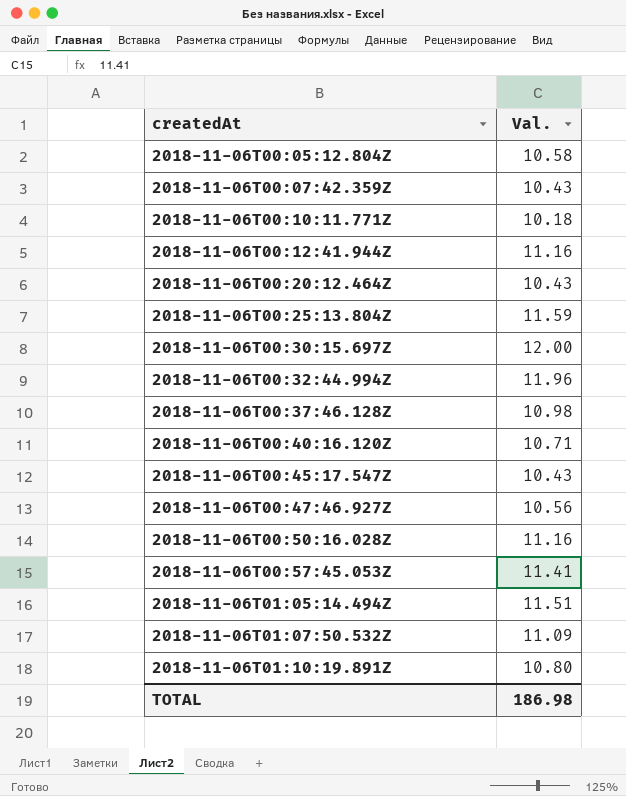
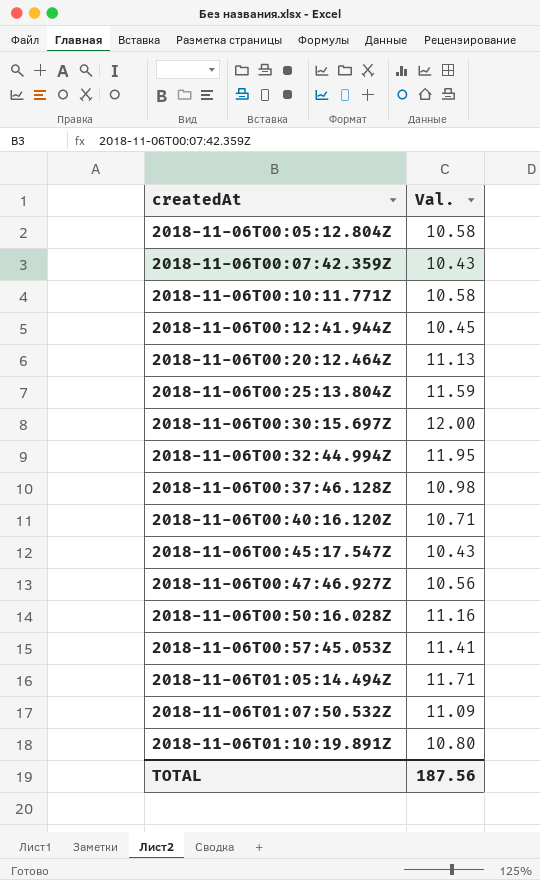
2018-11-06T00:10:11.771Z | Val.: 10.18 -> 10.58
2018-11-06T00:12:41.944Z | Val.: 11.16 -> 10.45
2018-11-06T00:20:12.464Z | Val.: 10.43 -> 11.13
2018-11-06T00:32:44.994Z | Val.: 11.96 -> 11.95
2018-11-06T01:05:14.494Z | Val.: 11.51 -> 11.71
TOTAL | Val.: 186.98 -> 187.56

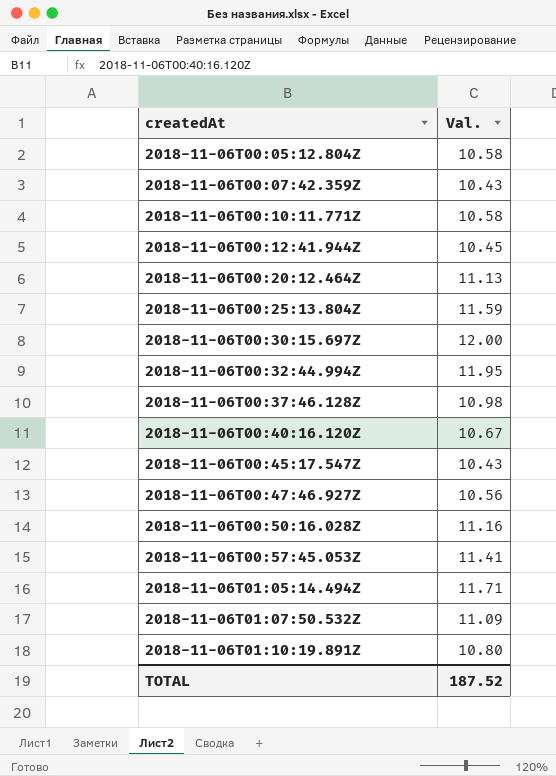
2018-11-06T00:40:16.120Z | Val.: 10.71 -> 10.67
TOTAL | Val.: 187.56 -> 187.52

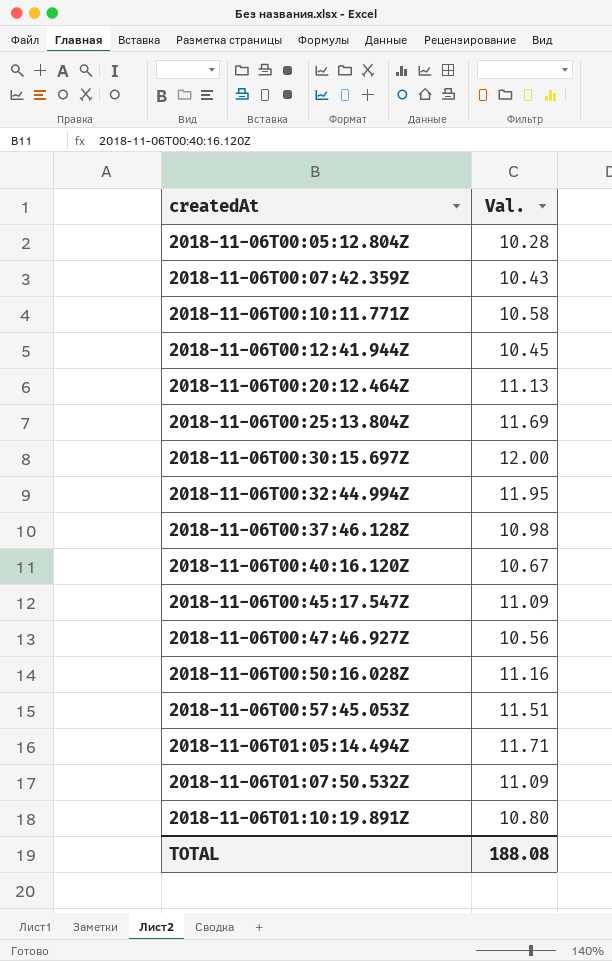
2018-11-06T00:05:12.804Z | Val.: 10.58 -> 10.28
2018-11-06T00:25:13.804Z | Val.: 11.59 -> 11.69
2018-11-06T00:45:17.547Z | Val.: 10.43 -> 11.09
2018-11-06T00:57:45.053Z | Val.: 11.41 -> 11.51
TOTAL | Val.: 187.52 -> 188.08

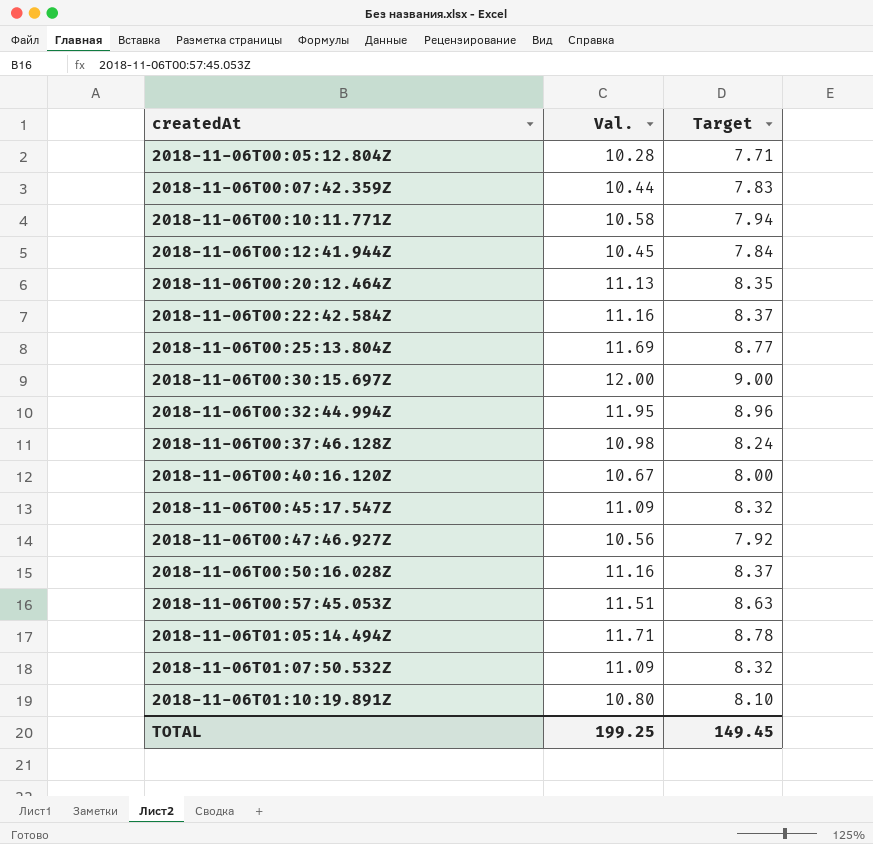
column Target | formula: none -> [Val.] * 0.75
2018-11-06T00:07:42.359Z | Val.: 10.43 -> 10.44
row 2018-11-06T00:22:42.584Z: none -> 11.16 | 8.37
TOTAL | Val.: 188.08 -> 199.25

